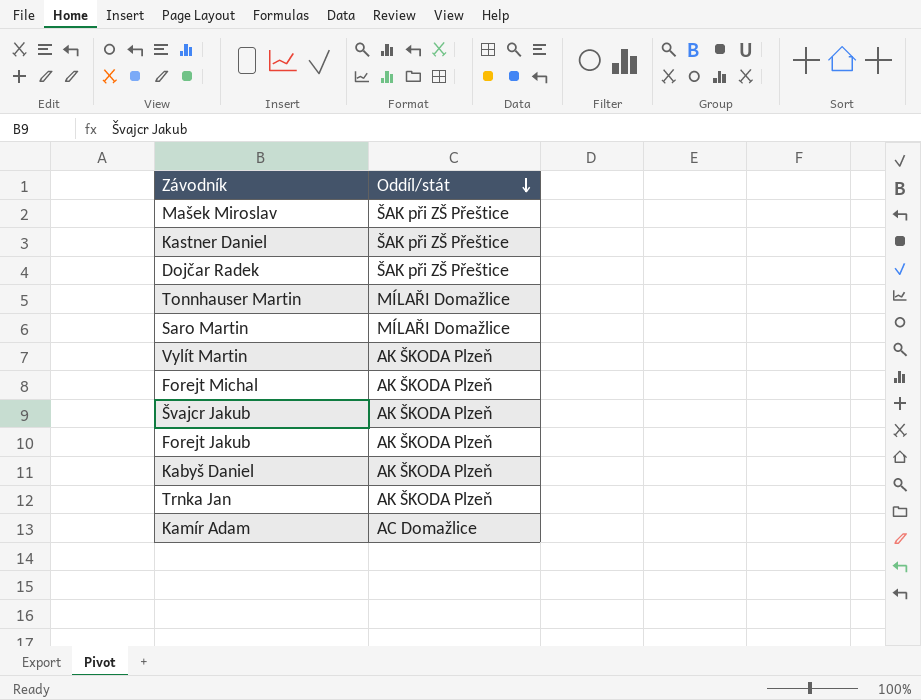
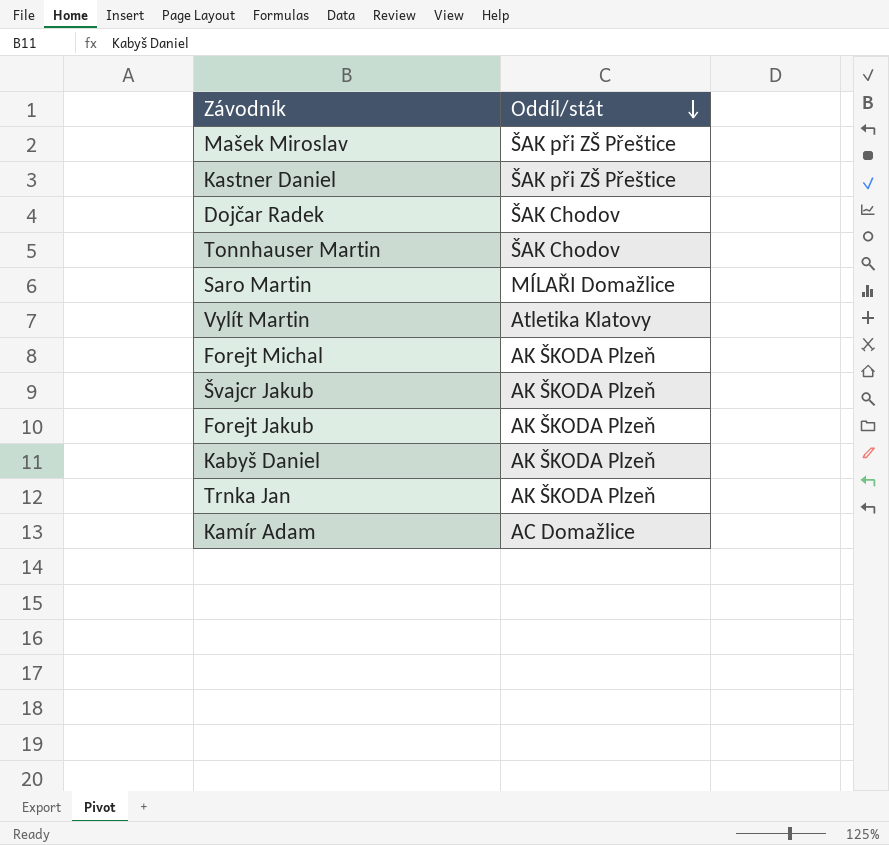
Dojčar Radek | Oddíl/stát: ŠAK při ZŠ Přeštice -> ŠAK Chodov
Tonnhauser Martin | Oddíl/stát: MÍLAŘI Domažlice -> ŠAK Chodov
Vylít Martin | Oddíl/stát: AK ŠKODA Plzeň -> Atletika Klatovy

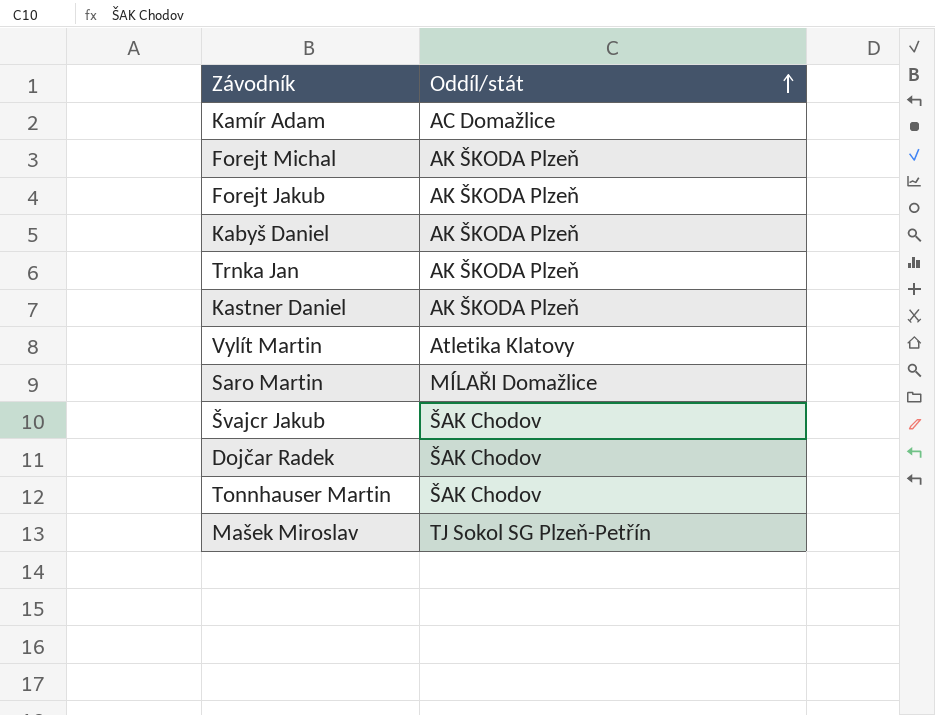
row order: Oddíl/stát descending -> Oddíl/stát ascending
Kastner Daniel | Oddíl/stát: ŠAK při ZŠ Přeštice -> AK ŠKODA Plzeň
Švajcr Jakub | Oddíl/stát: AK ŠKODA Plzeň -> ŠAK Chodov
Mašek Miroslav | Oddíl/stát: ŠAK při ZŠ Přeštice -> TJ Sokol SG Plzeň-Petřín

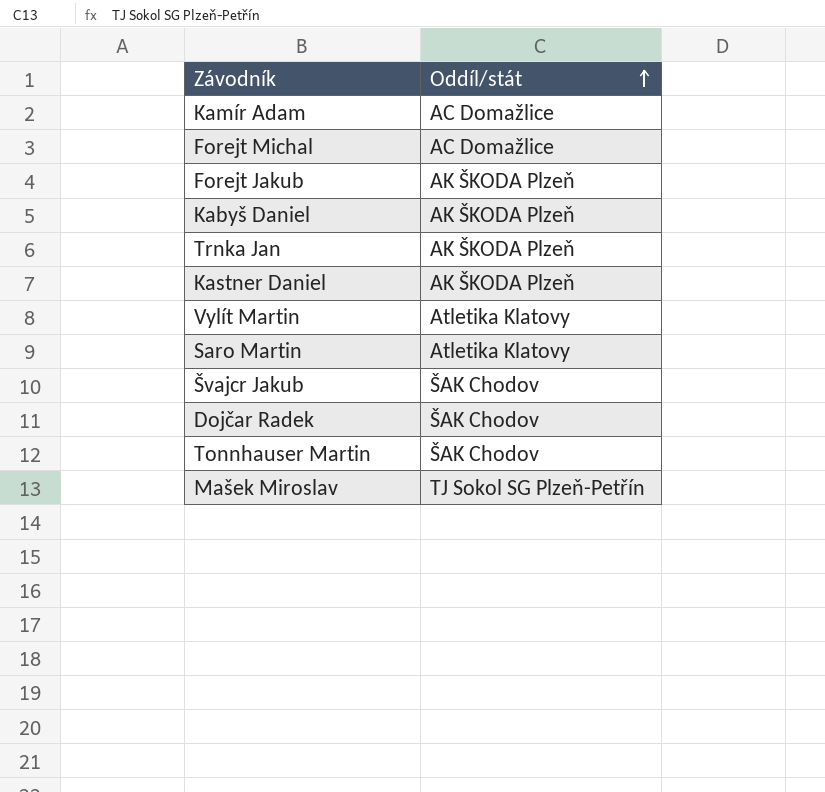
Forejt Michal | Oddíl/stát: AK ŠKODA Plzeň -> AC Domažlice
Saro Martin | Oddíl/stát: MÍLAŘI Domažlice -> Atletika Klatovy

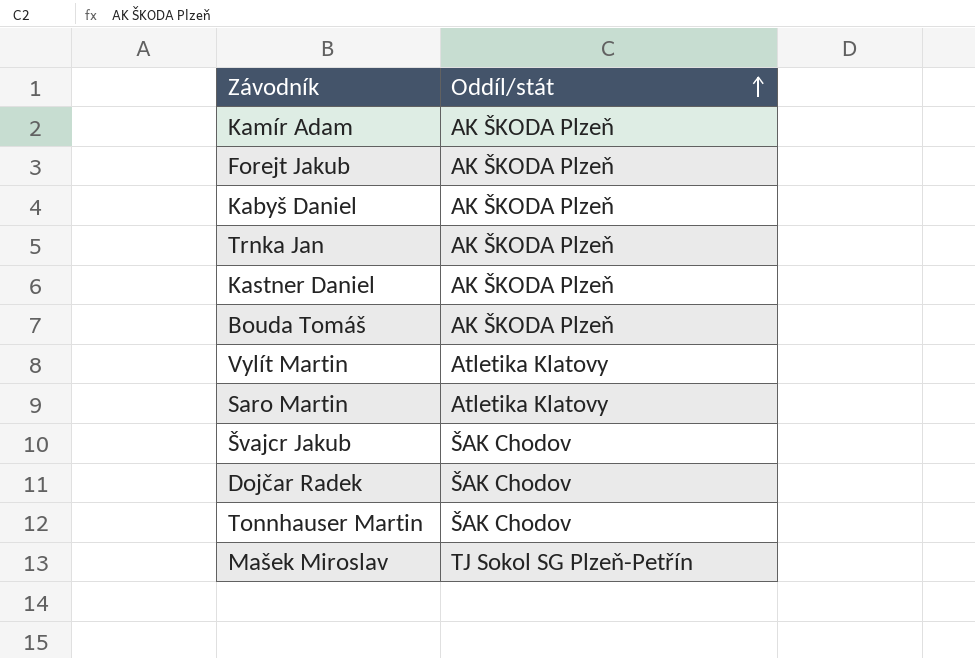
row Forejt Michal: AC Domažlice -> none
Kamír Adam | Oddíl/stát: AC Domažlice -> AK ŠKODA Plzeň
row Bouda Tomáš: none -> AK ŠKODA Plzeň

